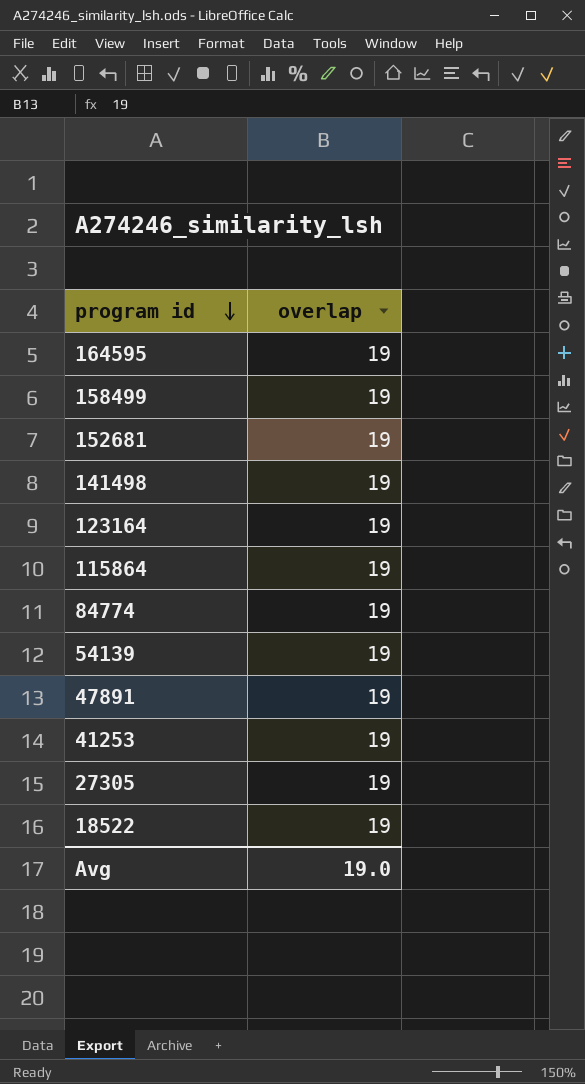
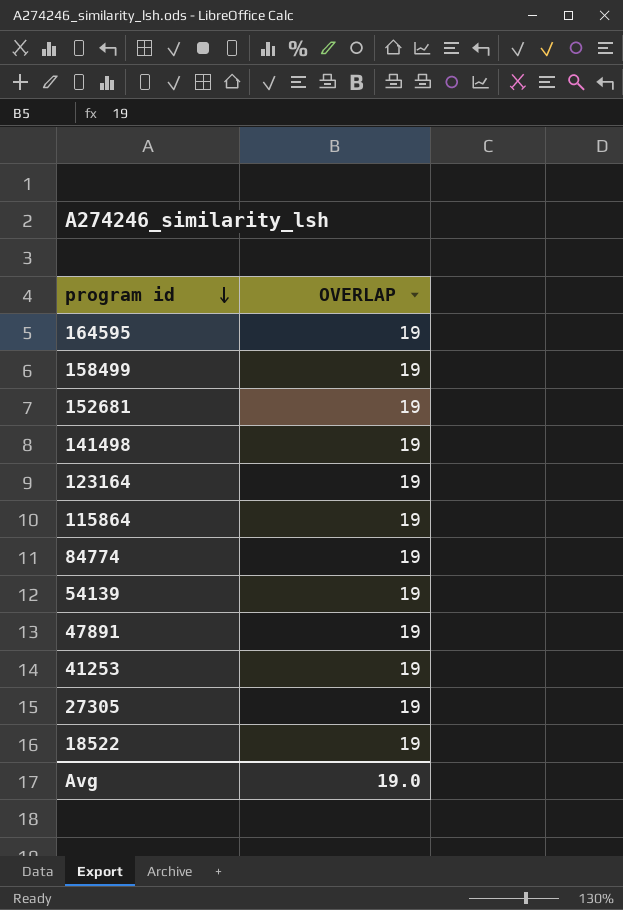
column name: overlap -> OVERLAP

